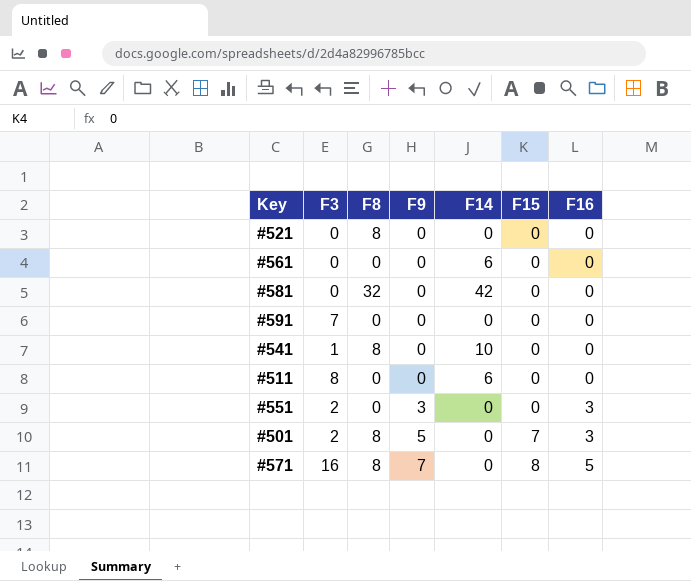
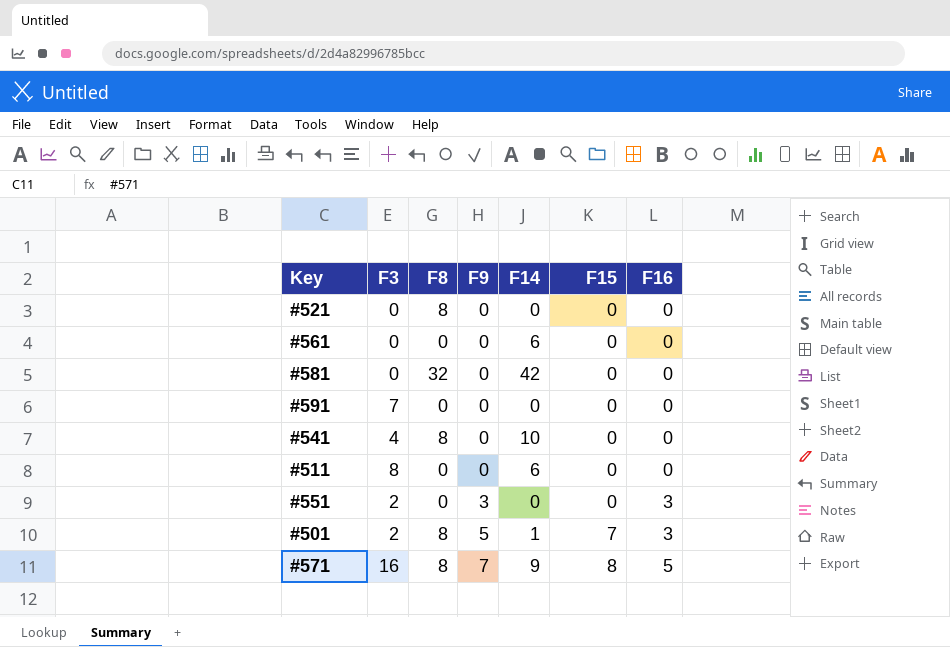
#541 | F3: 1 -> 4
#501 | F14: 0 -> 1
#571 | F14: 0 -> 9

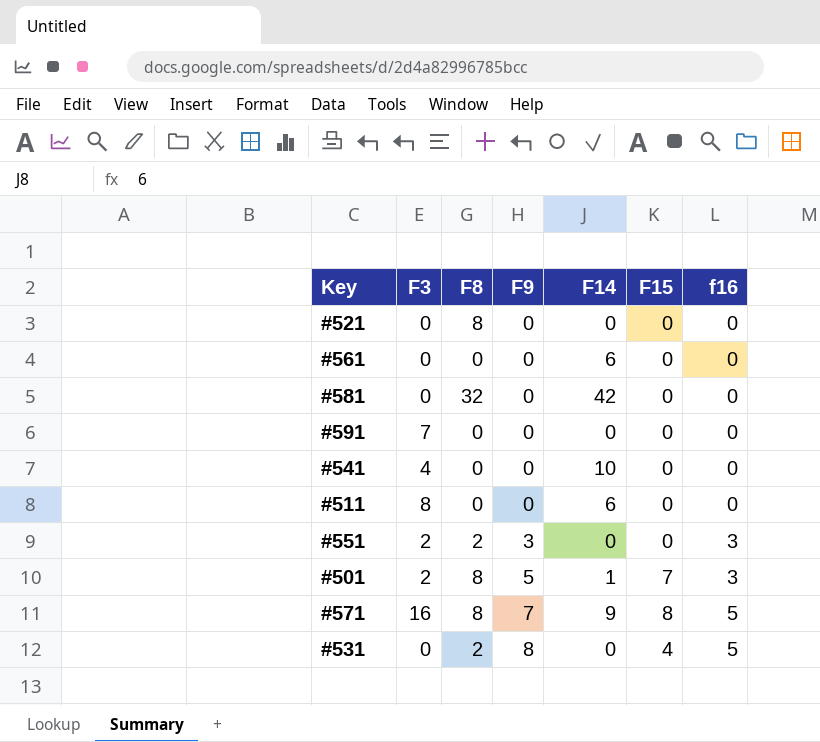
column name: F16 -> f16
#541 | F8: 8 -> 0
#551 | F8: 0 -> 2
row #531: none -> 0 | 2 | 8 | 0 | 4 | 5

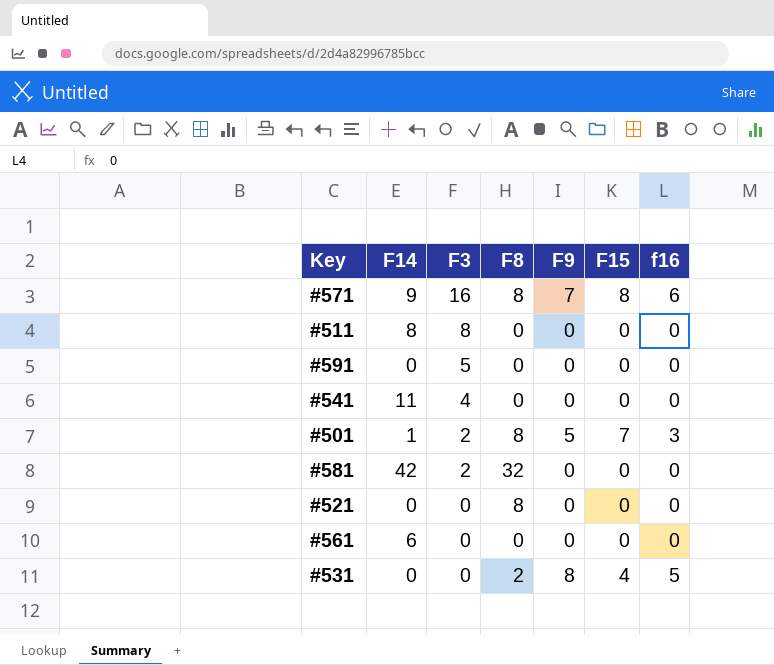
row order: F9 ascending -> F3 descending
column F14 | position: 5 -> 2
row #551: 2 | 2 | 3 | 0 | 0 | 3 -> none
#571 | f16: 5 -> 6
#511 | F14: 6 -> 8
#591 | F3: 7 -> 5
#541 | F14: 10 -> 11
#581 | F3: 0 -> 2

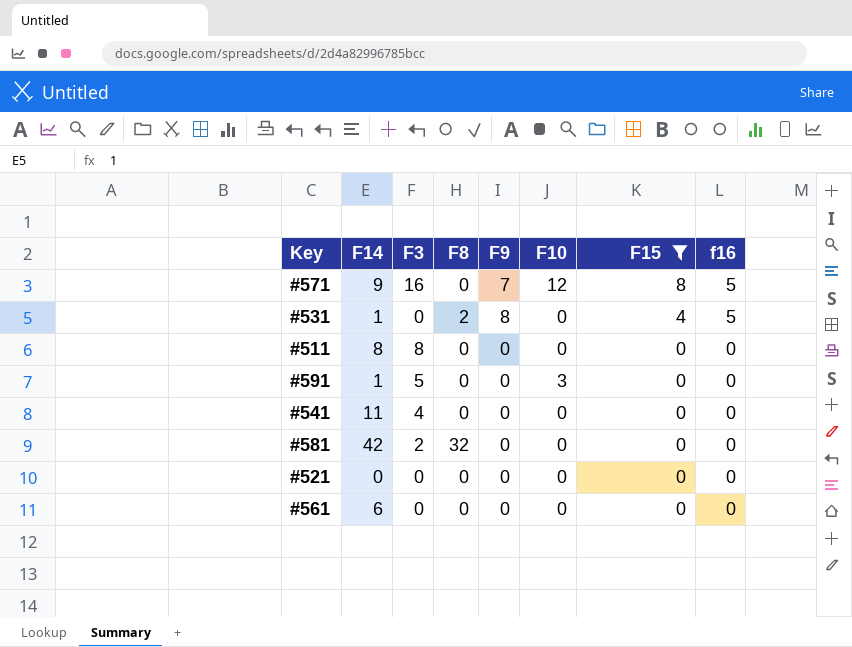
filter: none -> F15 != 7
row order: F3 descending -> F15 descending
column F10 | position: none -> 6
#571 | F8: 8 -> 0
#571 | f16: 6 -> 5
#531 | F14: 0 -> 1
#591 | F14: 0 -> 1
#521 | F8: 8 -> 0

